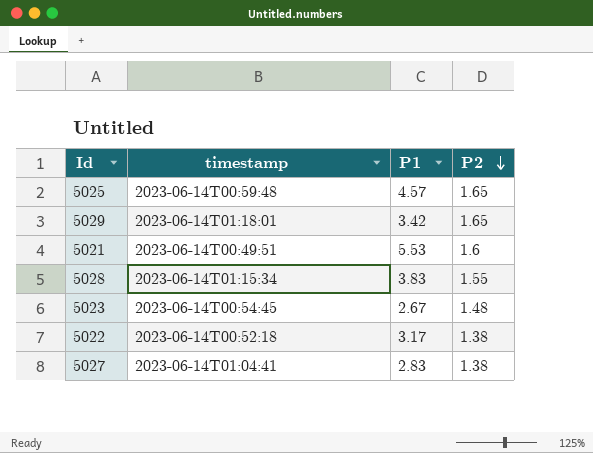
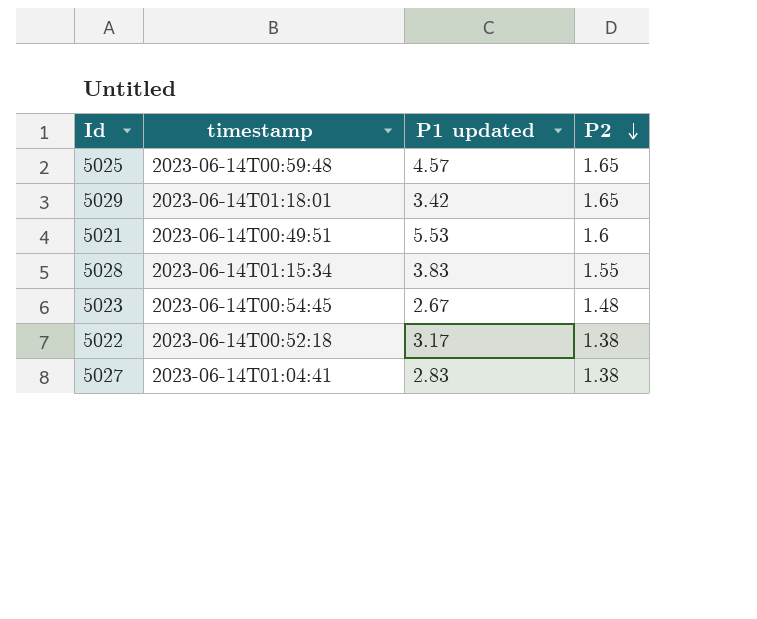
column name: P1 -> P1 updated

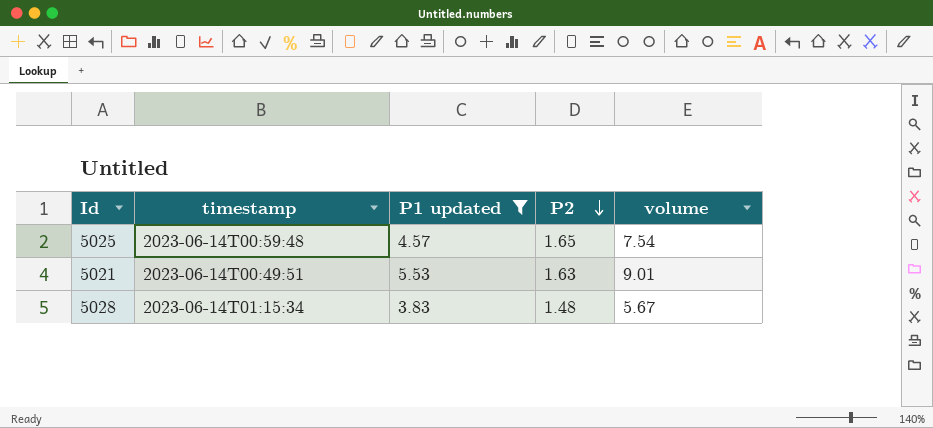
filter: none -> P1 updated >= 3.83
column volume | formula: none -> [P1 updated] * [P2]
5021 | P2: 1.6 -> 1.63
5028 | P2: 1.55 -> 1.48

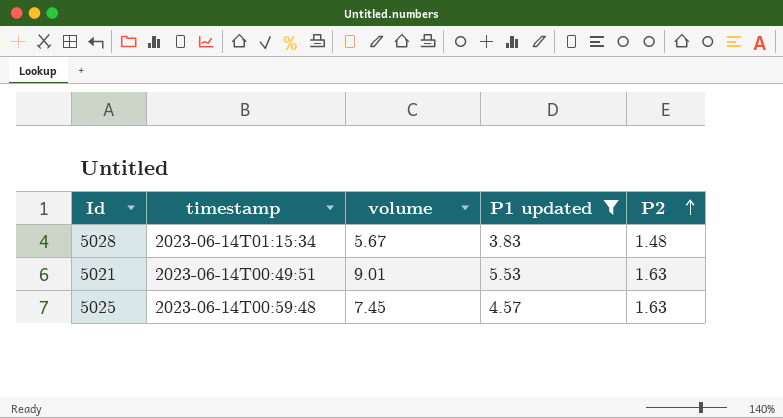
row order: P2 descending -> P2 ascending
column volume | position: 5 -> 3
5025 | volume: 7.54 -> 7.45
5025 | P2: 1.65 -> 1.63

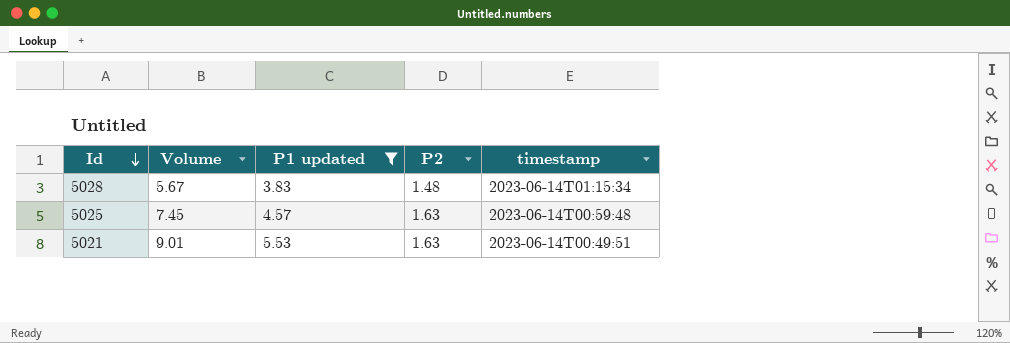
row order: P2 ascending -> Id descending
column name: volume -> Volume
column timestamp | position: 2 -> 5

